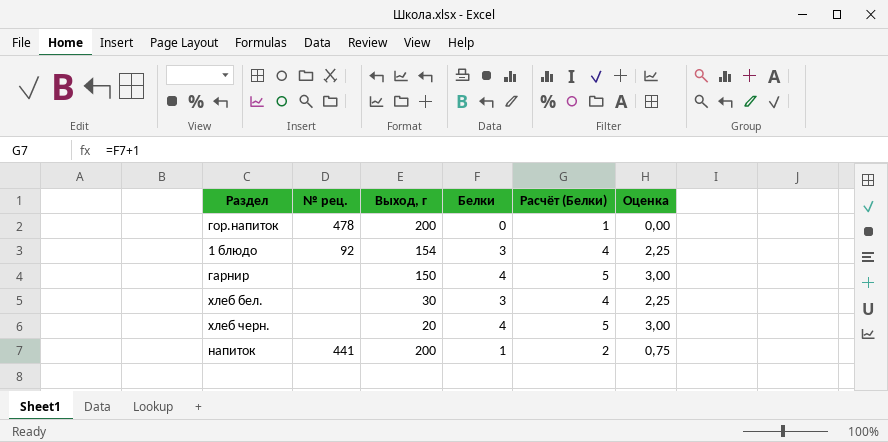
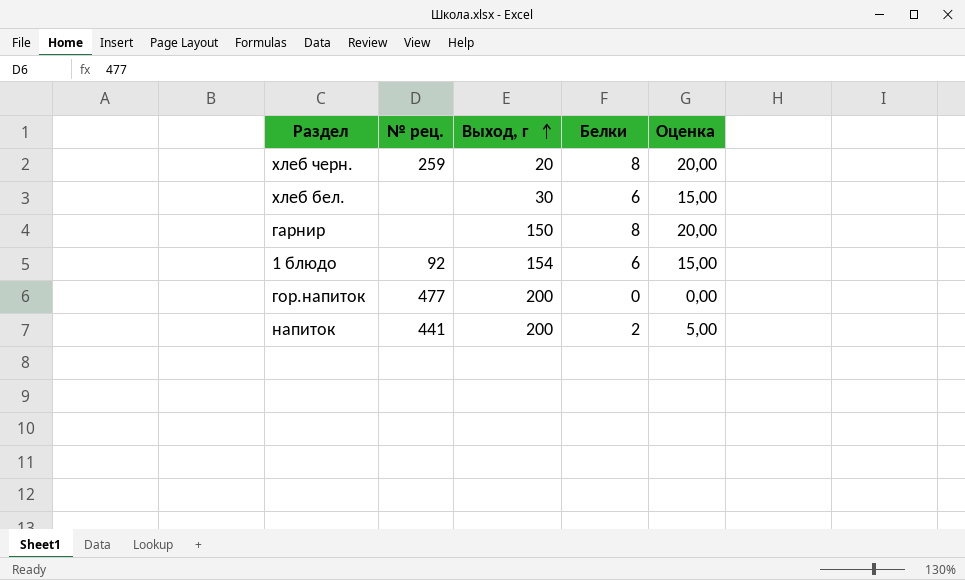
row order: none -> Выход, г ascending
column Расчёт (Белки) | formula: [Белки] + 1 -> none
column Оценка | formula: [Белки] * 0,75 -> [Белки] * 2,5
хлеб черн. | № рец.: none -> 259
хлеб черн. | Белки: 4 -> 8
хлеб бел. | Белки: 3 -> 6
гарнир | Белки: 4 -> 8
1 блюдо | Белки: 3 -> 6
гор.напиток | № рец.: 478 -> 477
напиток | Белки: 1 -> 2

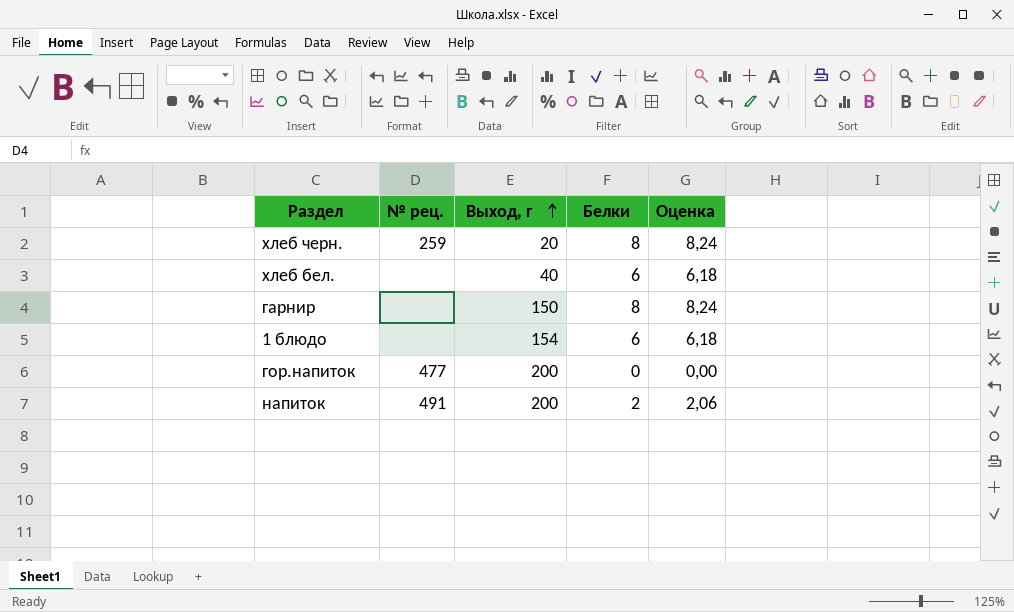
column Оценка | formula: [Белки] * 2,5 -> [Белки] * 1,03
хлеб бел. | Выход, г: 30 -> 40
1 блюдо | № рец.: 92 -> none
напиток | № рец.: 441 -> 491

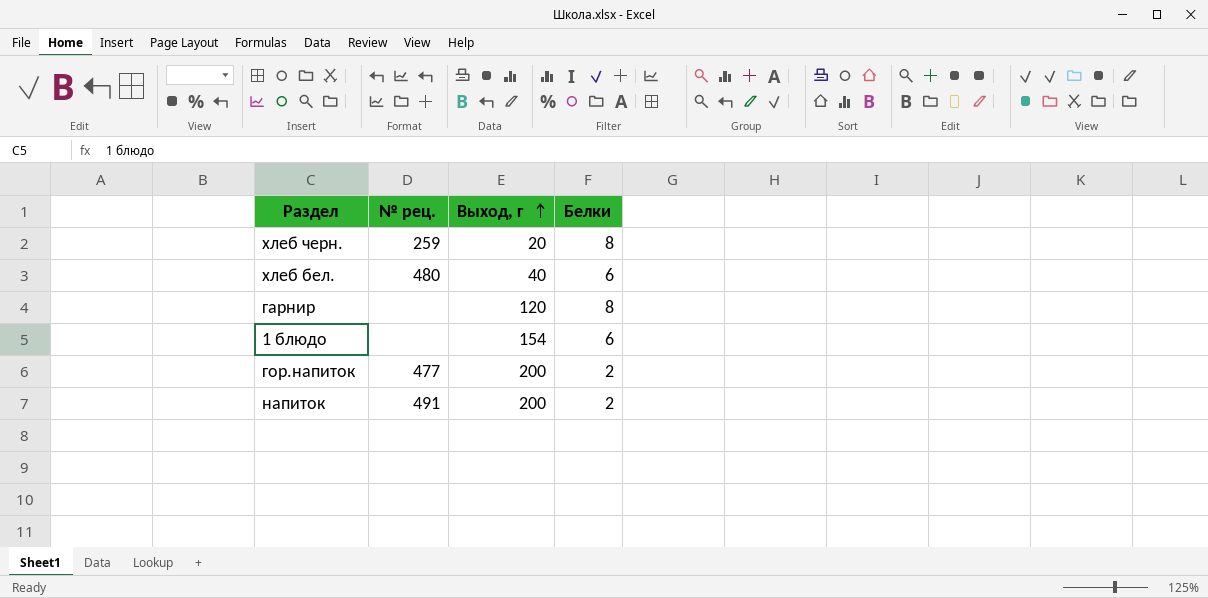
column Оценка | formula: [Белки] * 1,03 -> none
хлеб бел. | № рец.: none -> 480
гарнир | Выход, г: 150 -> 120
гор.напиток | Белки: 0 -> 2

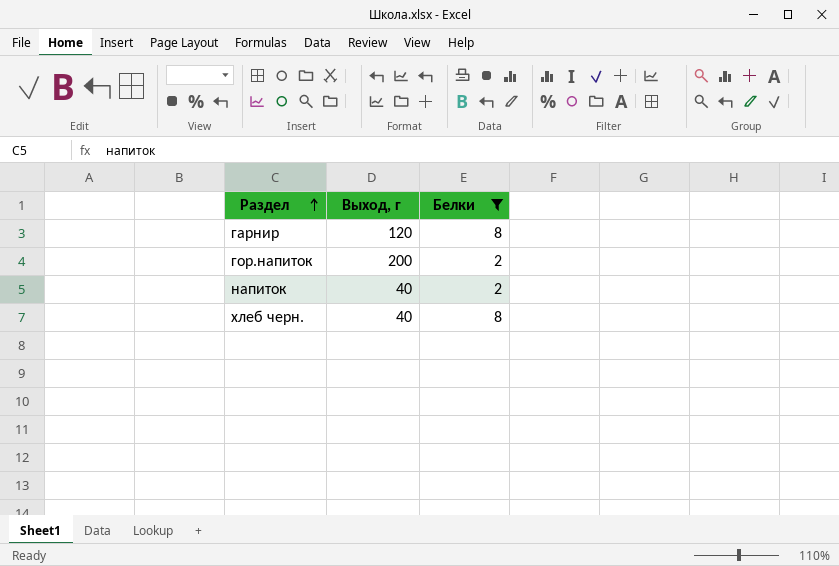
filter: none -> Белки != 6
row order: Выход, г ascending -> Раздел ascending
column № рец. | position: 2 -> none
напиток | Выход, г: 200 -> 40
хлеб черн. | Выход, г: 20 -> 40

